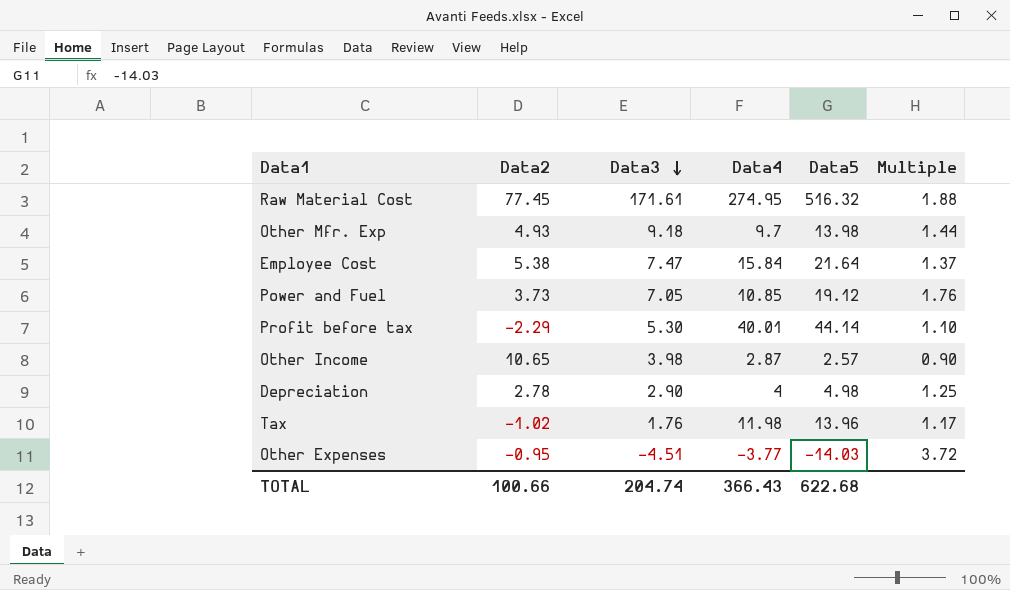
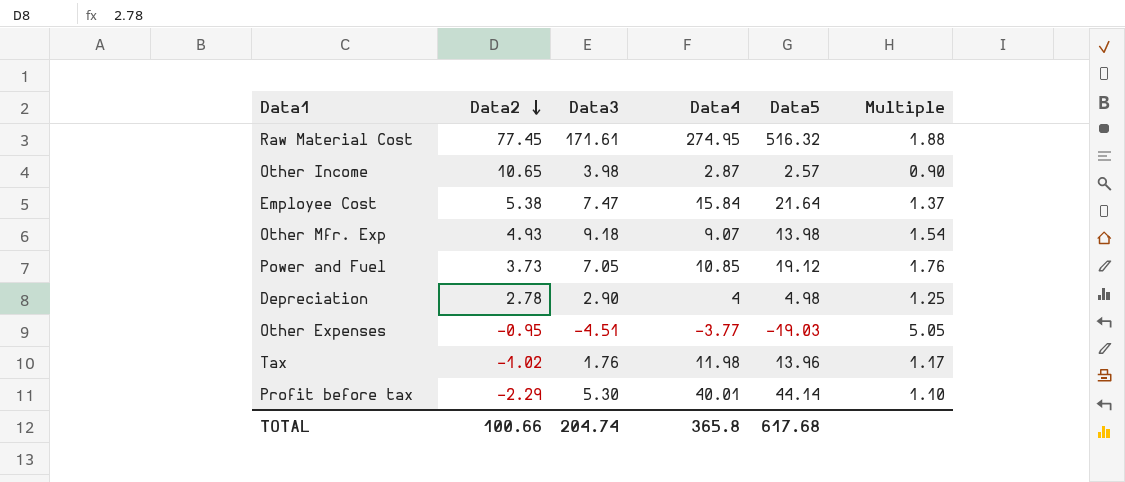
row order: Data3 descending -> Data2 descending
Other Mfr. Exp | Data4: 9.7 -> 9.07
Other Mfr. Exp | Multiple: 1.44 -> 1.54
Other Expenses | Data5: -14.03 -> -19.03
Other Expenses | Multiple: 3.72 -> 5.05
TOTAL | Data4: 366.43 -> 365.8
TOTAL | Data5: 622.68 -> 617.68

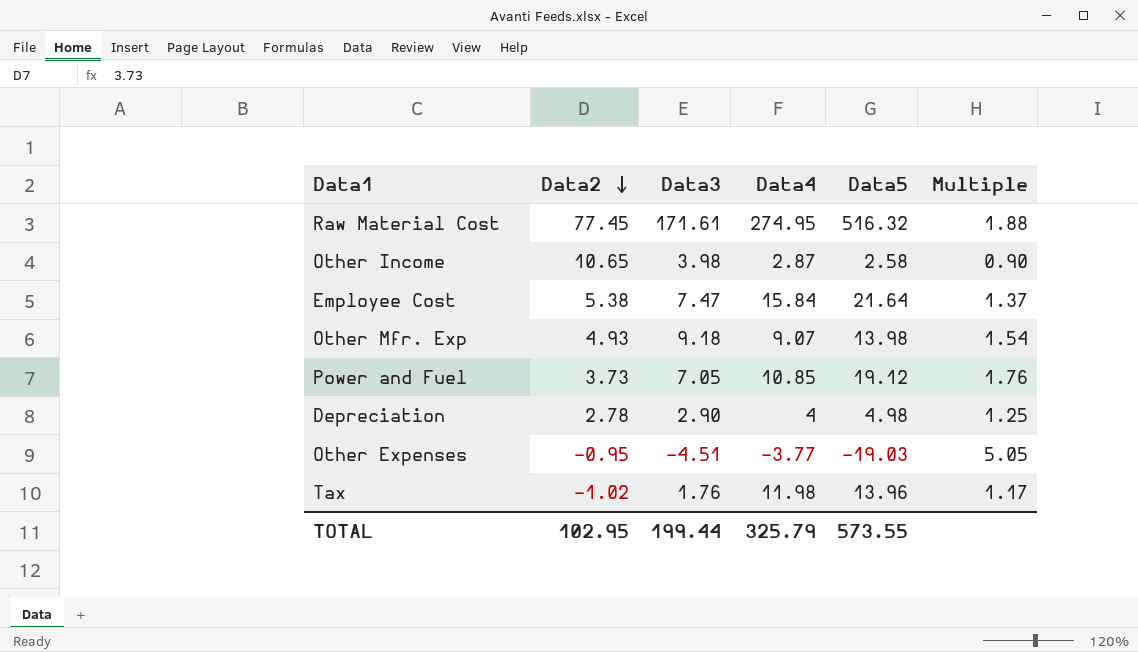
row Profit before tax: -2.29 | 5.30 | 40.01 | 44.14 | 1.10 -> none
Other Income | Data5: 2.57 -> 2.58
TOTAL | Data2: 100.66 -> 102.95
TOTAL | Data3: 204.74 -> 199.44
TOTAL | Data4: 365.8 -> 325.79
TOTAL | Data5: 617.68 -> 573.55

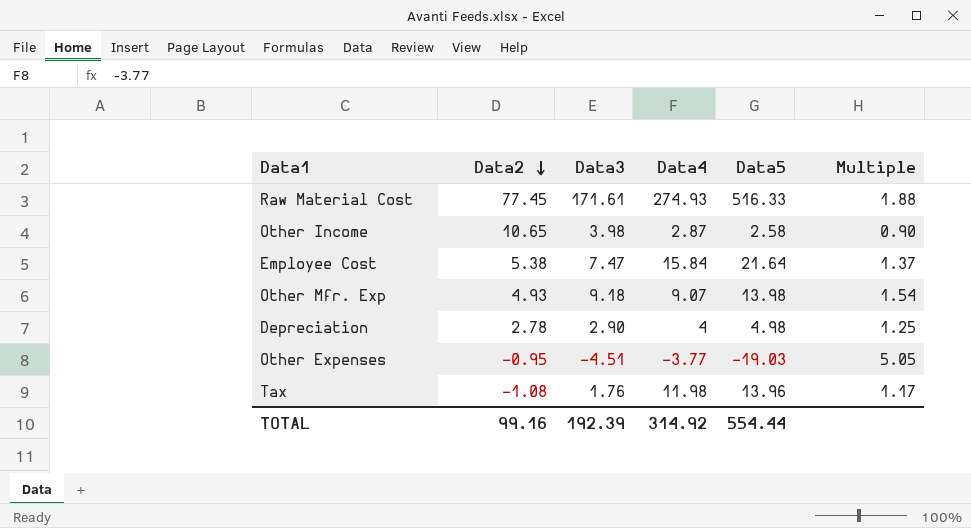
row Power and Fuel: 3.73 | 7.05 | 10.85 | 19.12 | 1.76 -> none
Raw Material Cost | Data4: 274.95 -> 274.93
Raw Material Cost | Data5: 516.32 -> 516.33
Tax | Data2: -1.02 -> -1.08
TOTAL | Data2: 102.95 -> 99.16
TOTAL | Data3: 199.44 -> 192.39
TOTAL | Data4: 325.79 -> 314.92
TOTAL | Data5: 573.55 -> 554.44

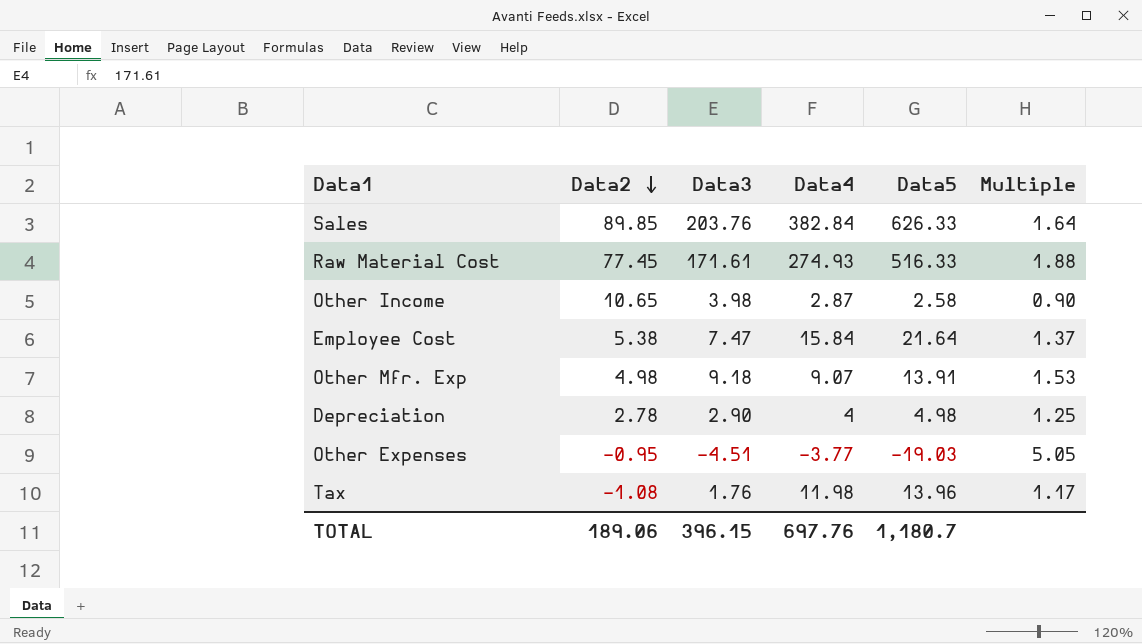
row Sales: none -> 89.85 | 203.76 | 382.84 | 626.33 | 1.64
Other Mfr. Exp | Data2: 4.93 -> 4.98
Other Mfr. Exp | Data5: 13.98 -> 13.91
Other Mfr. Exp | Multiple: 1.54 -> 1.53
TOTAL | Data2: 99.16 -> 189.06
TOTAL | Data3: 192.39 -> 396.15
TOTAL | Data4: 314.92 -> 697.76
TOTAL | Data5: 554.44 -> 1,180.7

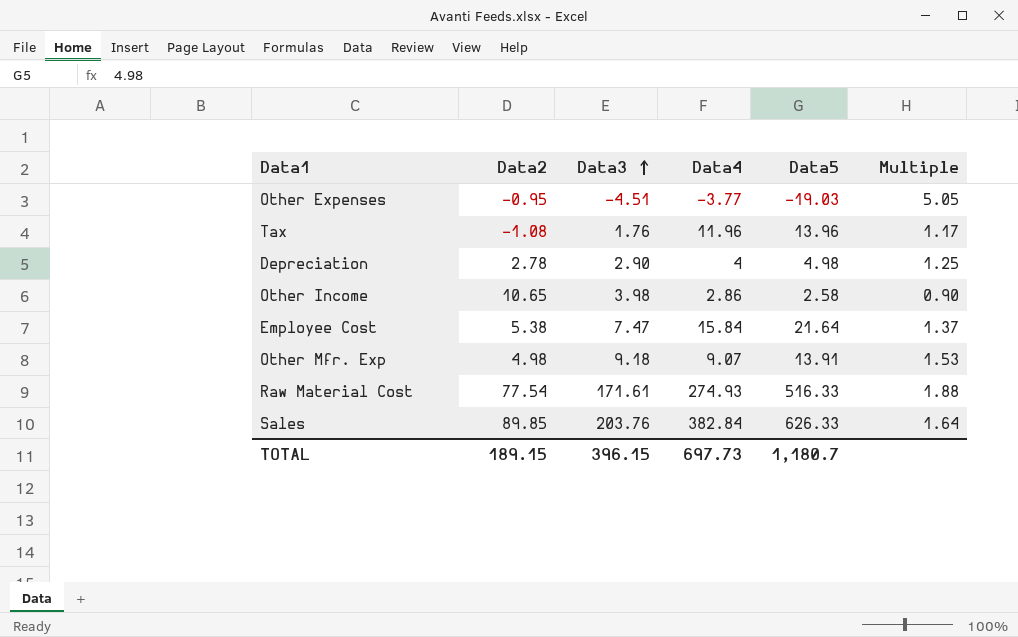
row order: Data2 descending -> Data3 ascending
Tax | Data4: 11.98 -> 11.96
Other Income | Data4: 2.87 -> 2.86
Raw Material Cost | Data2: 77.45 -> 77.54
TOTAL | Data2: 189.06 -> 189.15
TOTAL | Data4: 697.76 -> 697.73

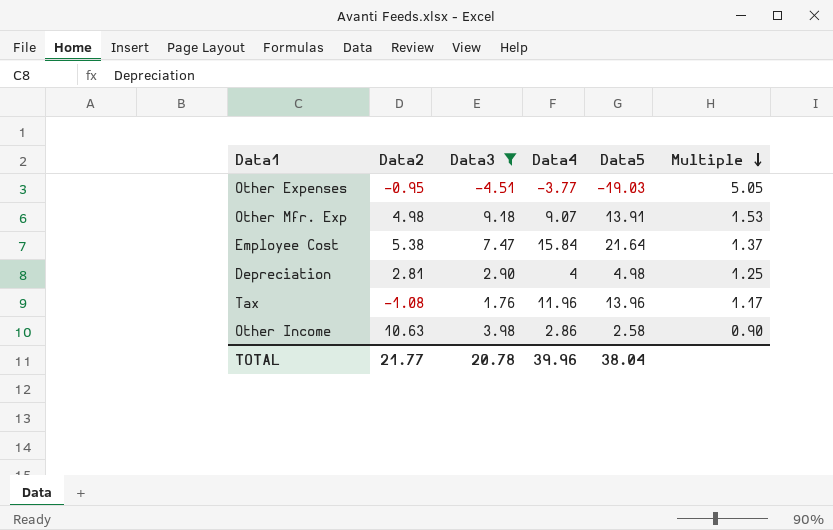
filter: none -> Data3 <= 9.18
row order: Data3 ascending -> Multiple descending
Depreciation | Data2: 2.78 -> 2.81
Other Income | Data2: 10.65 -> 10.63
TOTAL | Data2: 189.15 -> 21.77
TOTAL | Data3: 396.15 -> 20.78
TOTAL | Data4: 697.73 -> 39.96
TOTAL | Data5: 1,180.7 -> 38.04

